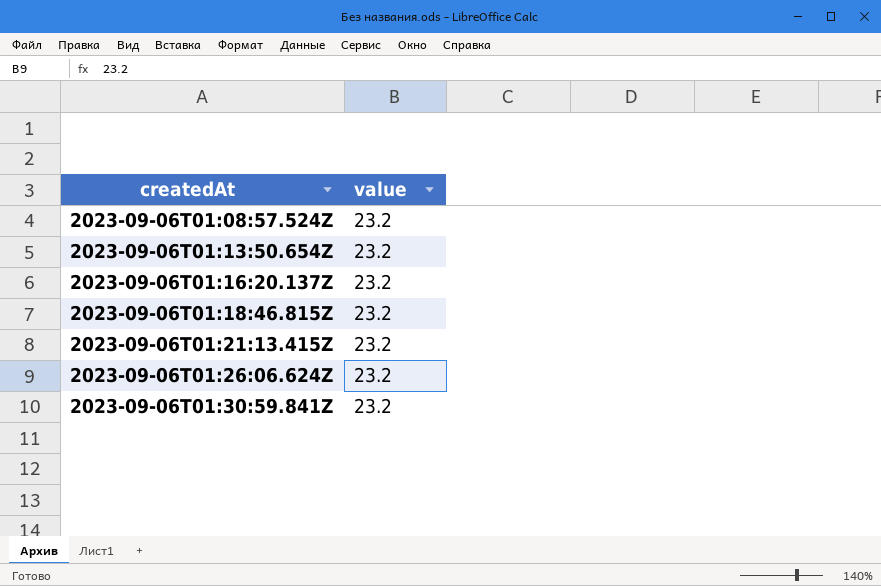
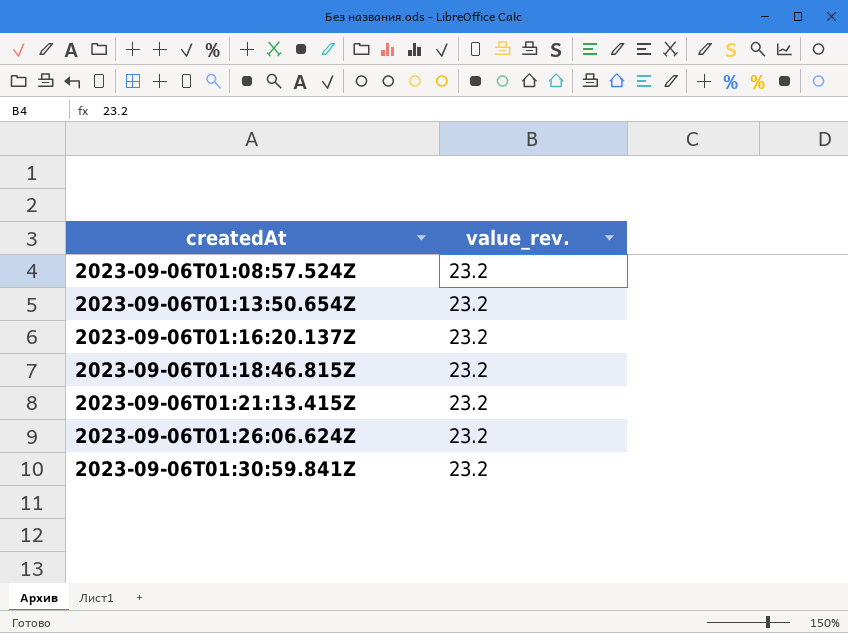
column name: value -> value_rev.

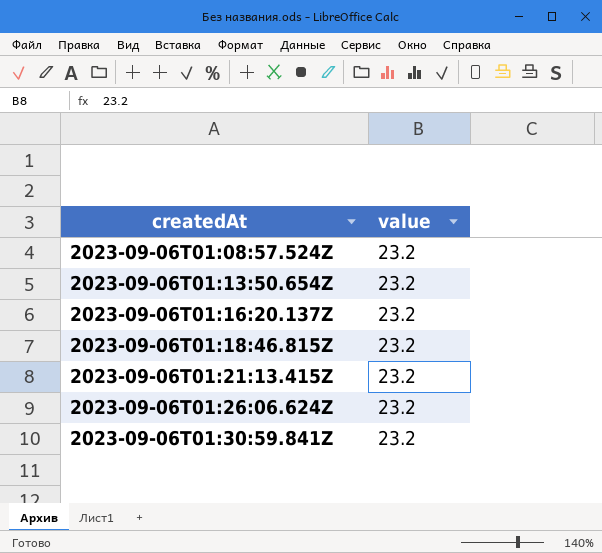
column name: value_rev. -> value

